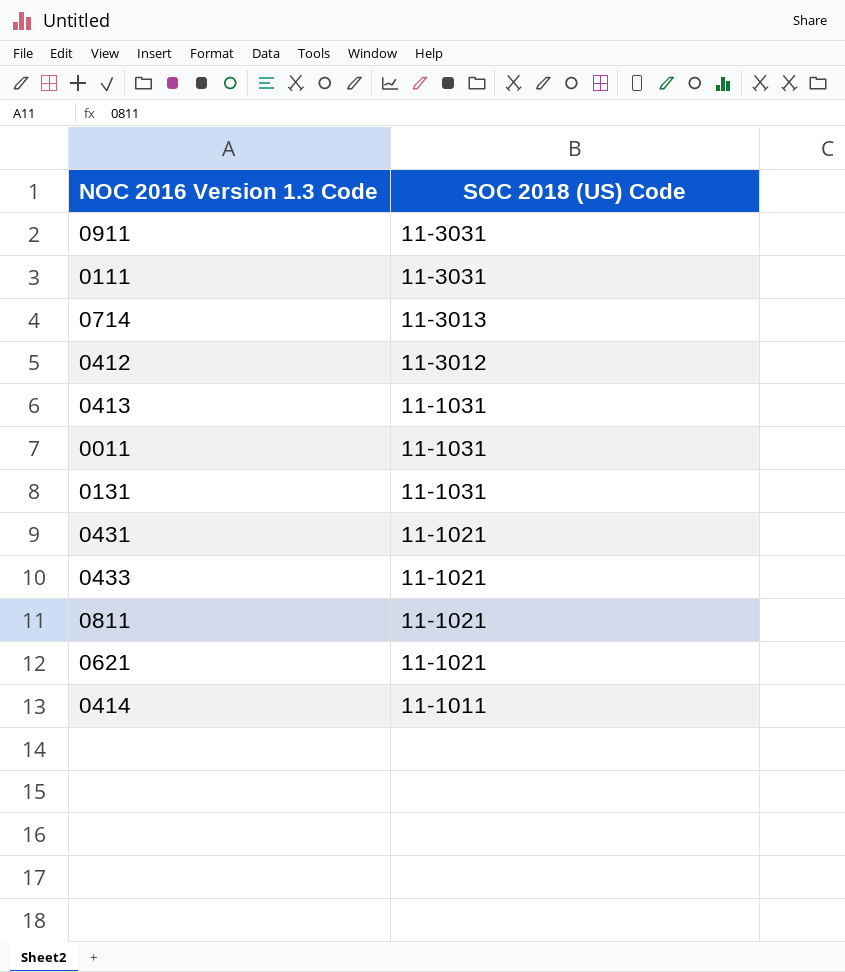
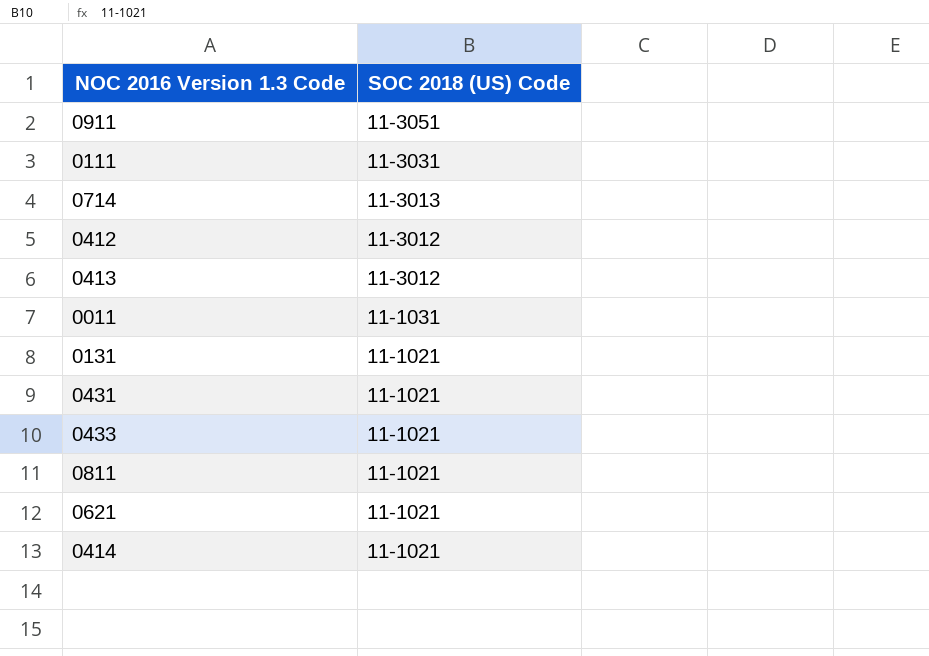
0911 | SOC 2018 (US) Code: 11-3031 -> 11-3051
0413 | SOC 2018 (US) Code: 11-1031 -> 11-3012
0131 | SOC 2018 (US) Code: 11-1031 -> 11-1021
0414 | SOC 2018 (US) Code: 11-1011 -> 11-1021

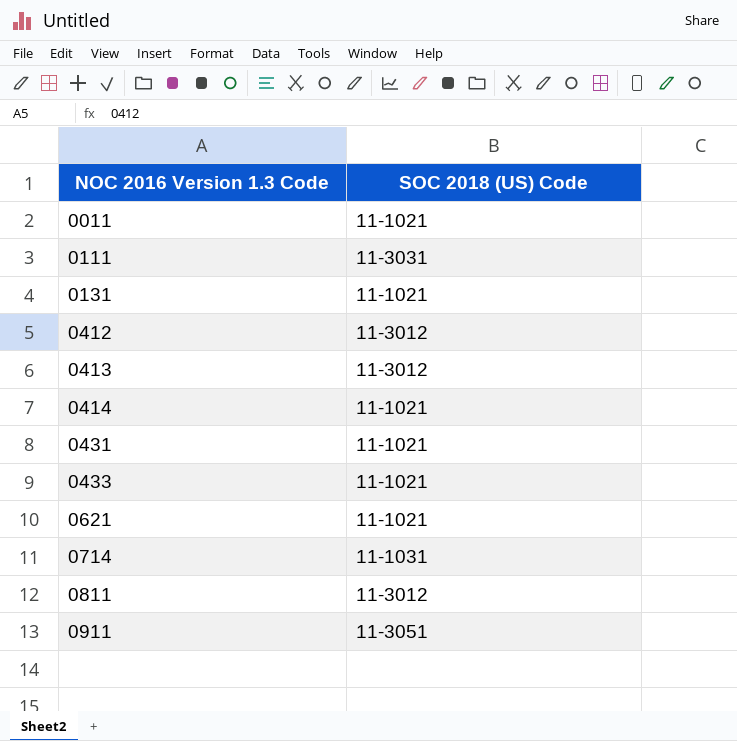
row order: SOC 2018 (US) Code descending -> NOC 2016 Version 1.3 Code ascending
0011 | SOC 2018 (US) Code: 11-1031 -> 11-1021
0714 | SOC 2018 (US) Code: 11-3013 -> 11-1031
0811 | SOC 2018 (US) Code: 11-1021 -> 11-3012

